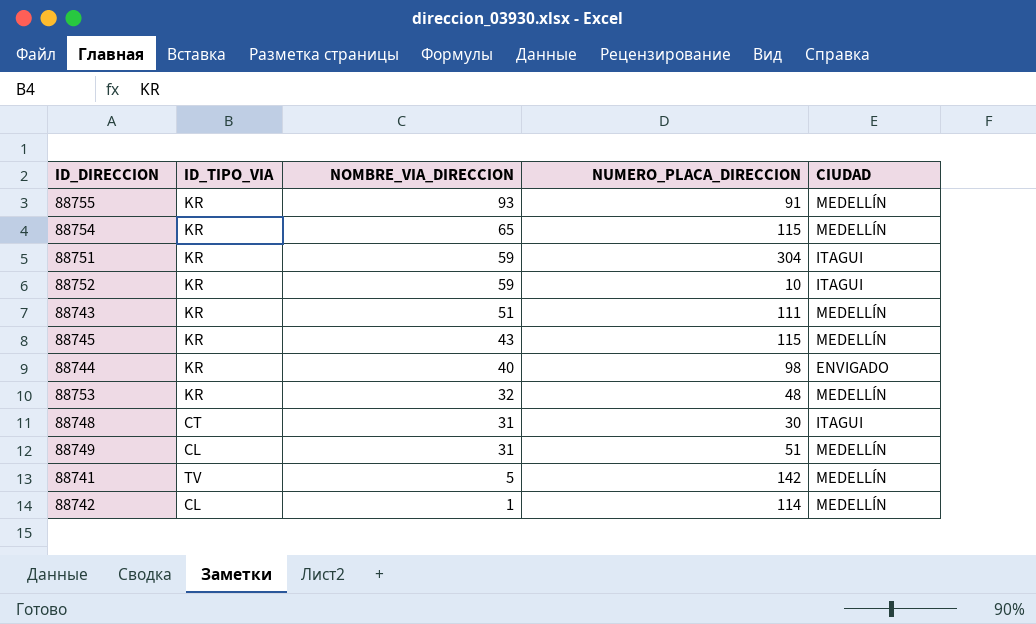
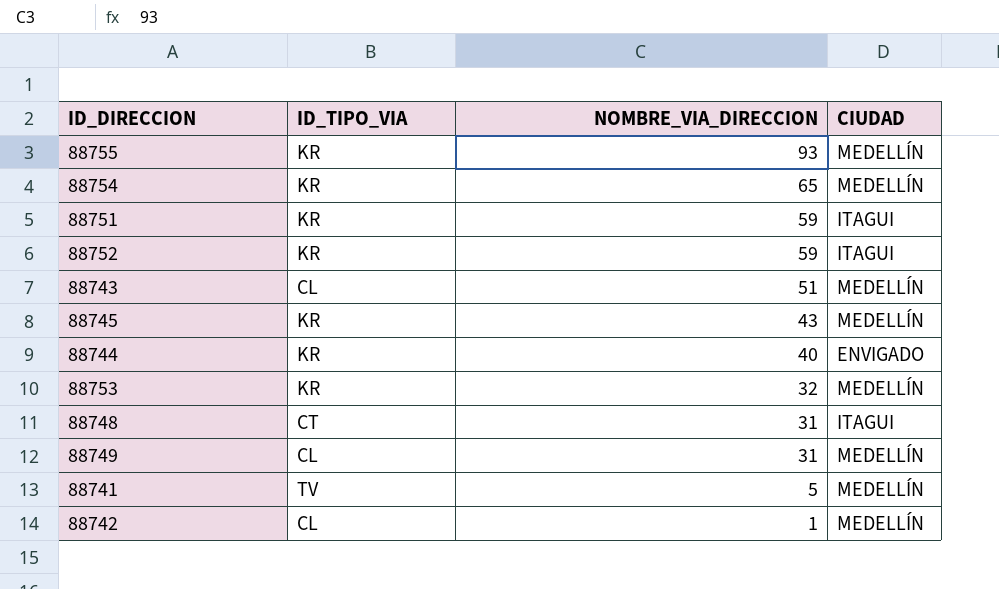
column NUMERO_PLACA_DIRECCION | position: 4 -> none
88743 | ID_TIPO_VIA: KR -> CL

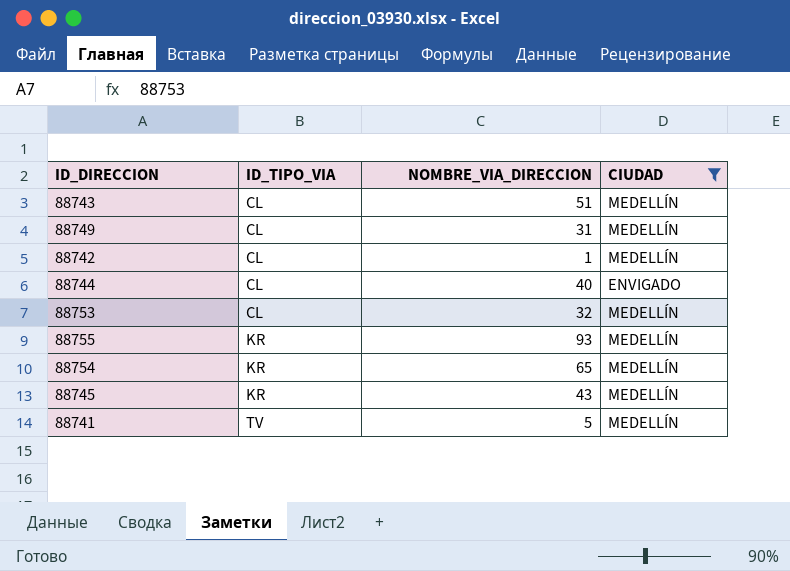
filter: none -> CIUDAD != ITAGUI
row order: NOMBRE_VIA_DIRECCION descending -> ID_TIPO_VIA ascending
88744 | ID_TIPO_VIA: KR -> CL
88753 | ID_TIPO_VIA: KR -> CL

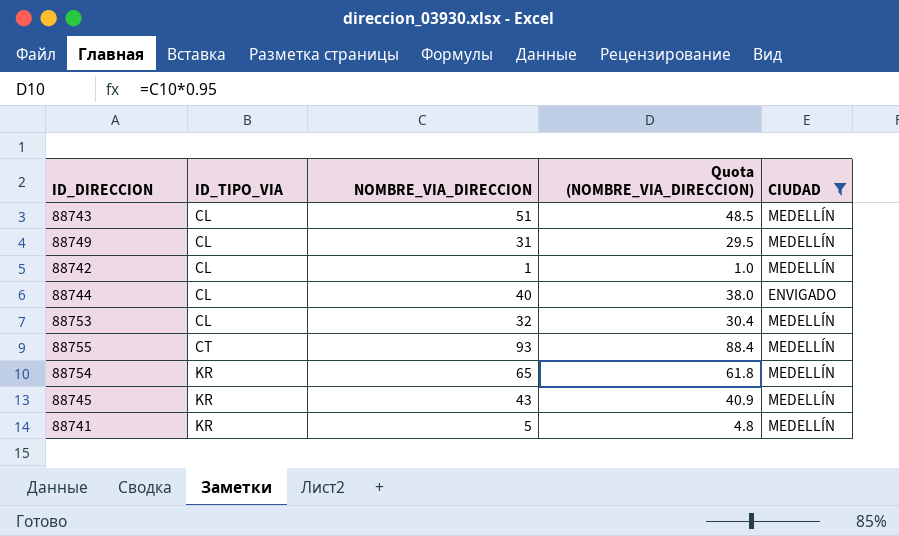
column Quota (NOMBRE_VIA_DIRECCION) | formula: none -> [NOMBRE_VIA_DIRECCION] * 0.95
88755 | ID_TIPO_VIA: KR -> CT
88741 | ID_TIPO_VIA: TV -> KR

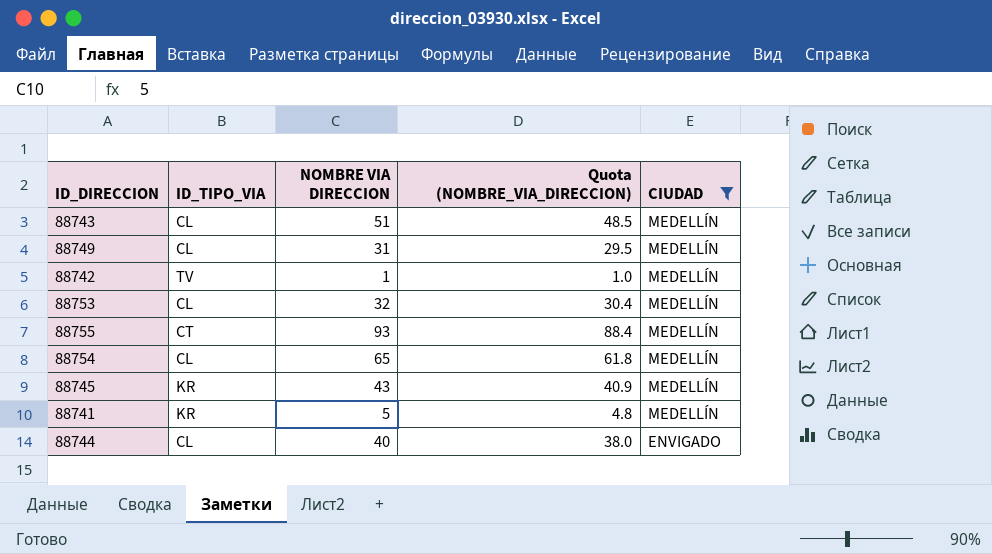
row order: ID_TIPO_VIA ascending -> CIUDAD descending
column name: NOMBRE_VIA_DIRECCION -> NOMBRE VIA DIRECCION
88742 | ID_TIPO_VIA: CL -> TV
88754 | ID_TIPO_VIA: KR -> CL

